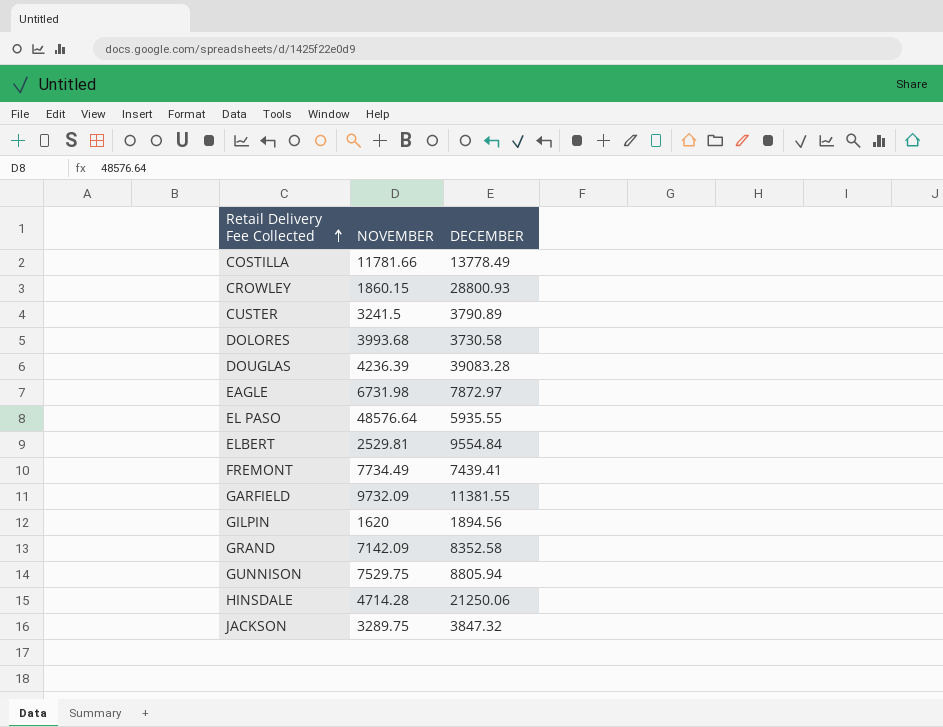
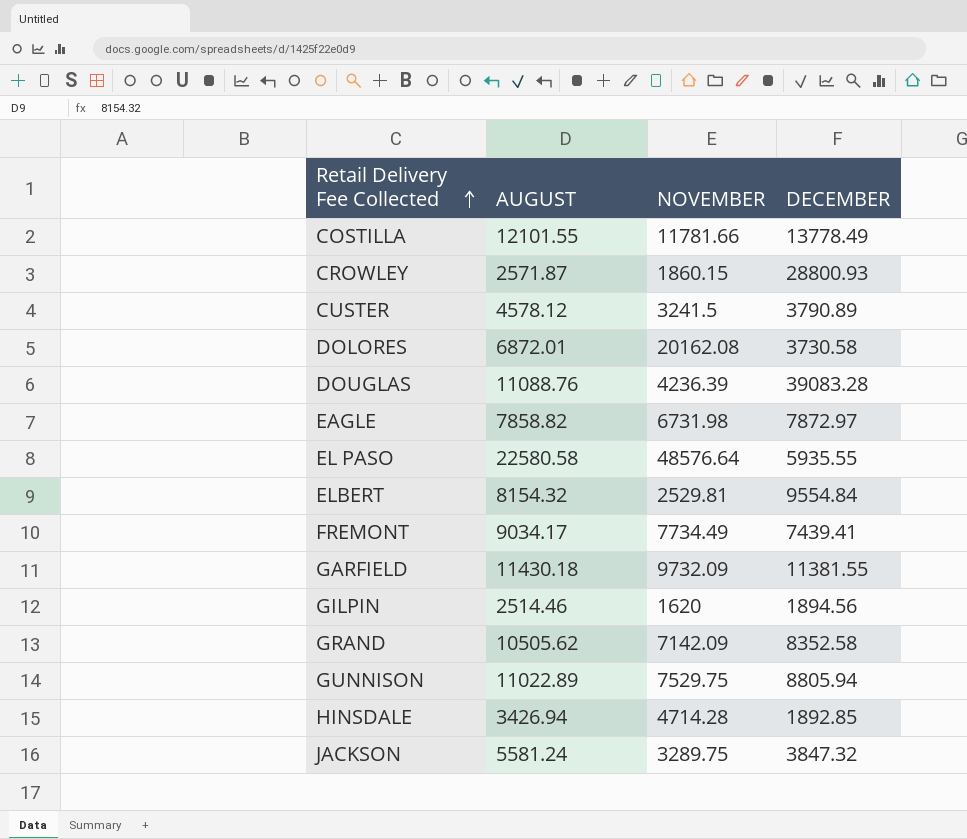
column AUGUST | position: none -> 2
DOLORES | NOVEMBER: 3993.68 -> 20162.08
HINSDALE | DECEMBER: 21250.06 -> 1892.85

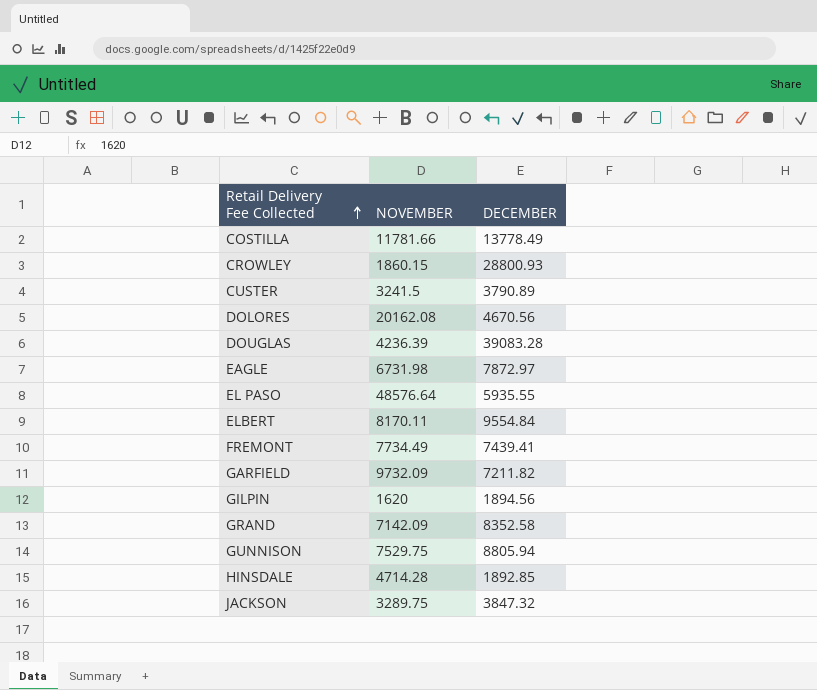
column AUGUST | position: 2 -> none
DOLORES | DECEMBER: 3730.58 -> 4670.56
ELBERT | NOVEMBER: 2529.81 -> 8170.11
GARFIELD | DECEMBER: 11381.55 -> 7211.82

